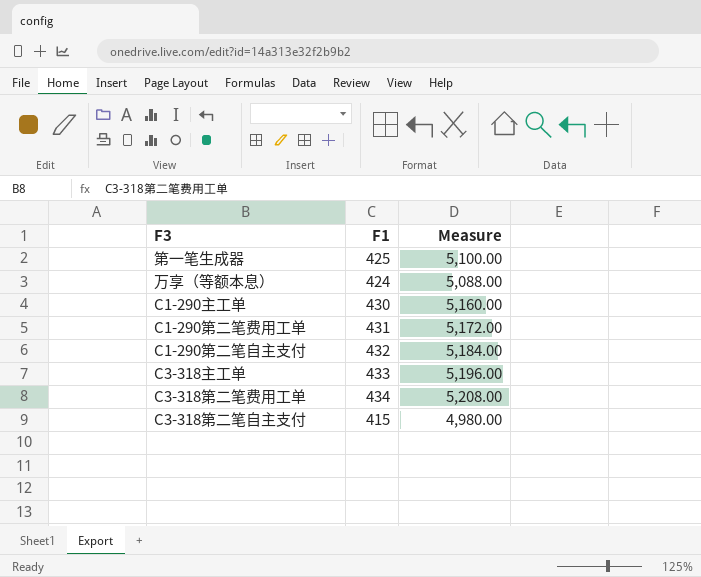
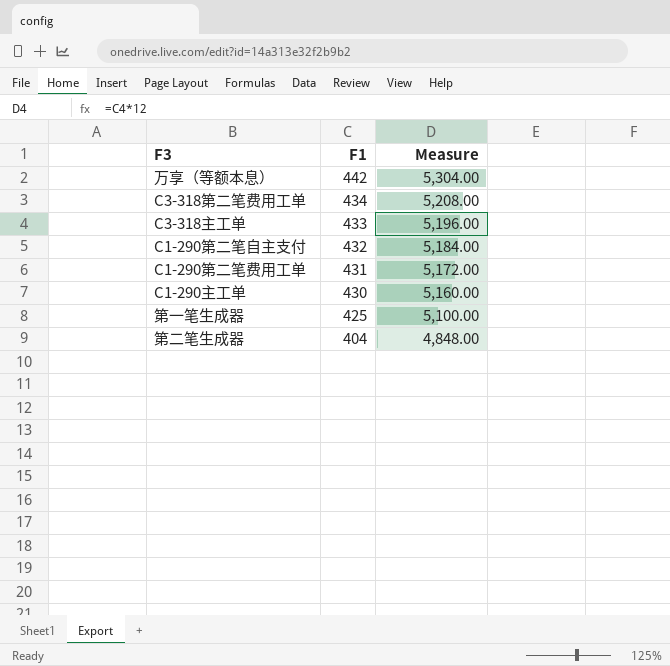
row order: none -> F1 descending
row C3-318第二笔自主支付: 415 | 4,980.00 -> none
万享（等额本息） | F1: 424 -> 442
万享（等额本息） | Measure: 5,088.00 -> 5,304.00
row 第二笔生成器: none -> 404 | 4,848.00

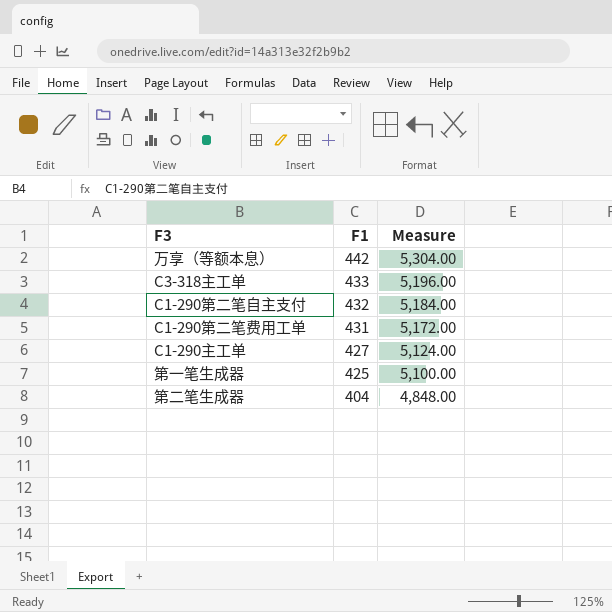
row C3-318第二笔费用工单: 434 | 5,208.00 -> none
C1-290主工单 | F1: 430 -> 427
C1-290主工单 | Measure: 5,160.00 -> 5,124.00

